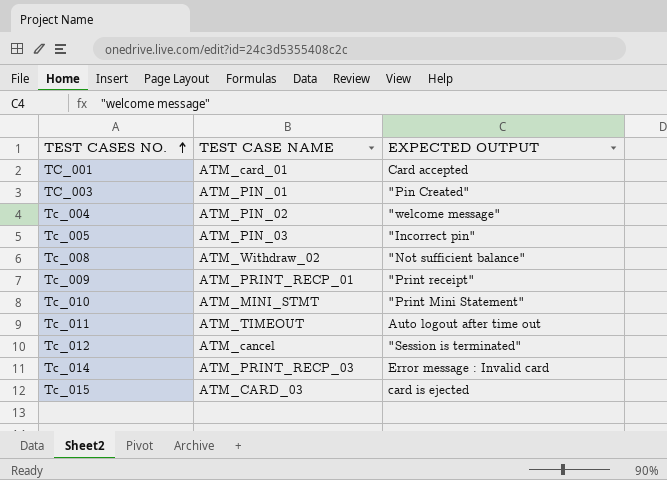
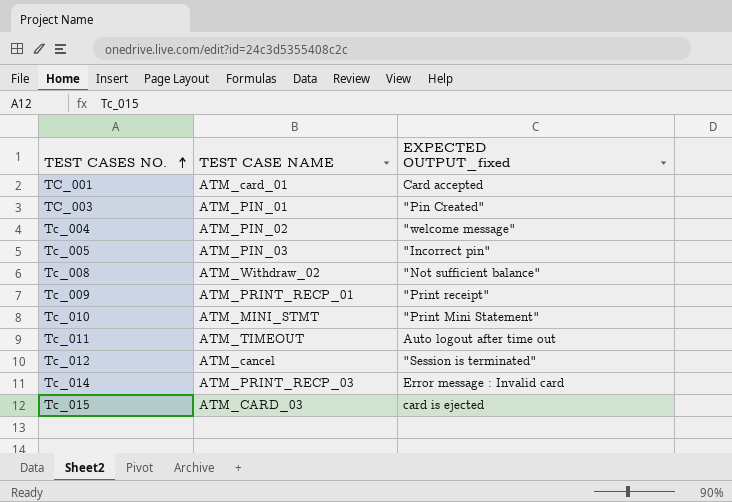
column name: EXPECTED OUTPUT -> EXPECTED OUTPUT_fixed

